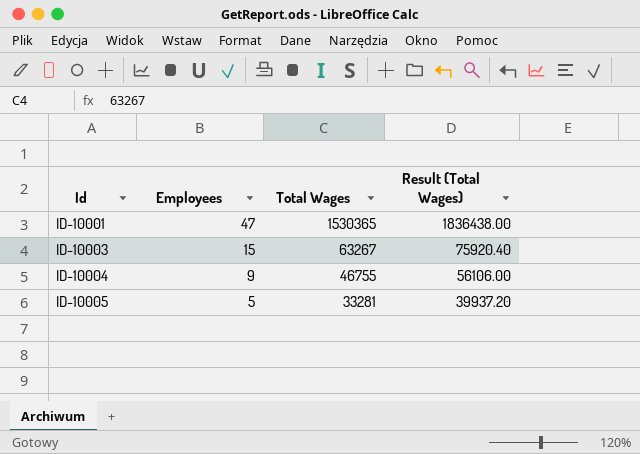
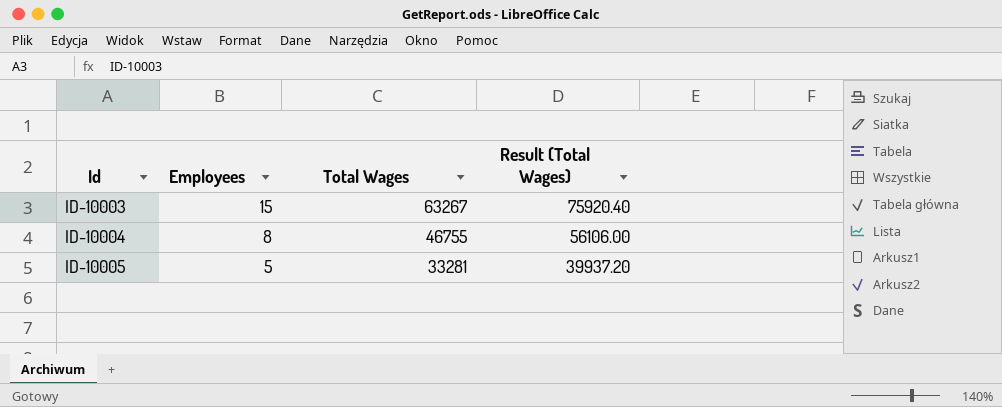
row ID-10001: 47 | 1530365 | 1836438.00 -> none
ID-10004 | Employees: 9 -> 8

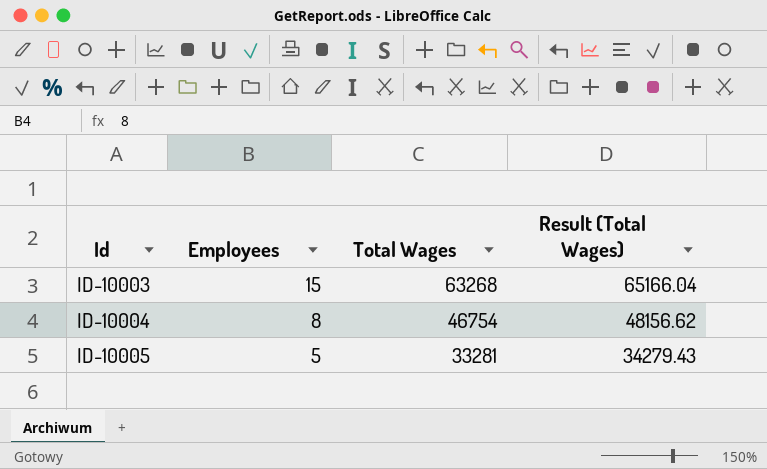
column Result (Total Wages) | formula: [Total Wages] * 1.2 -> [Total Wages] * 1.03
ID-10003 | Total Wages: 63267 -> 63268
ID-10004 | Total Wages: 46755 -> 46754

